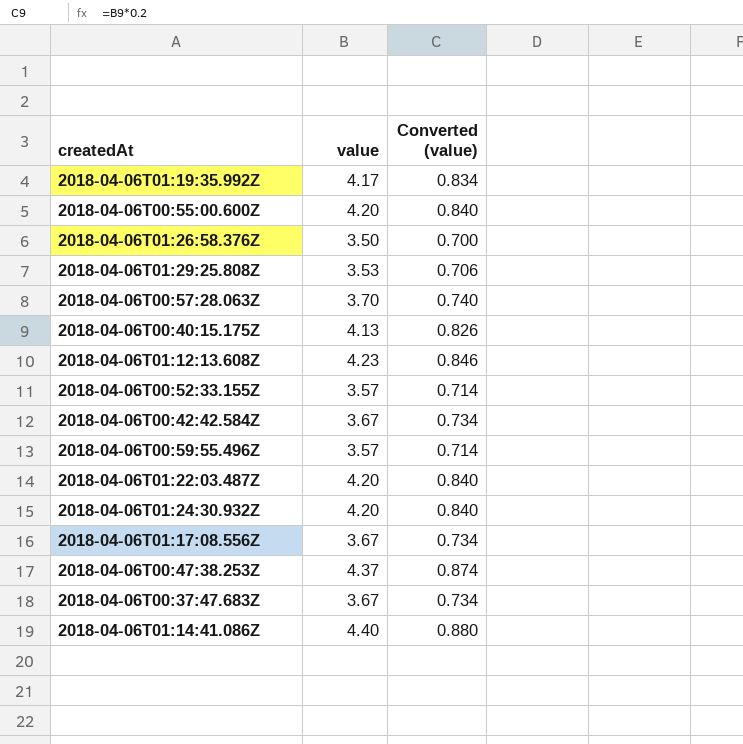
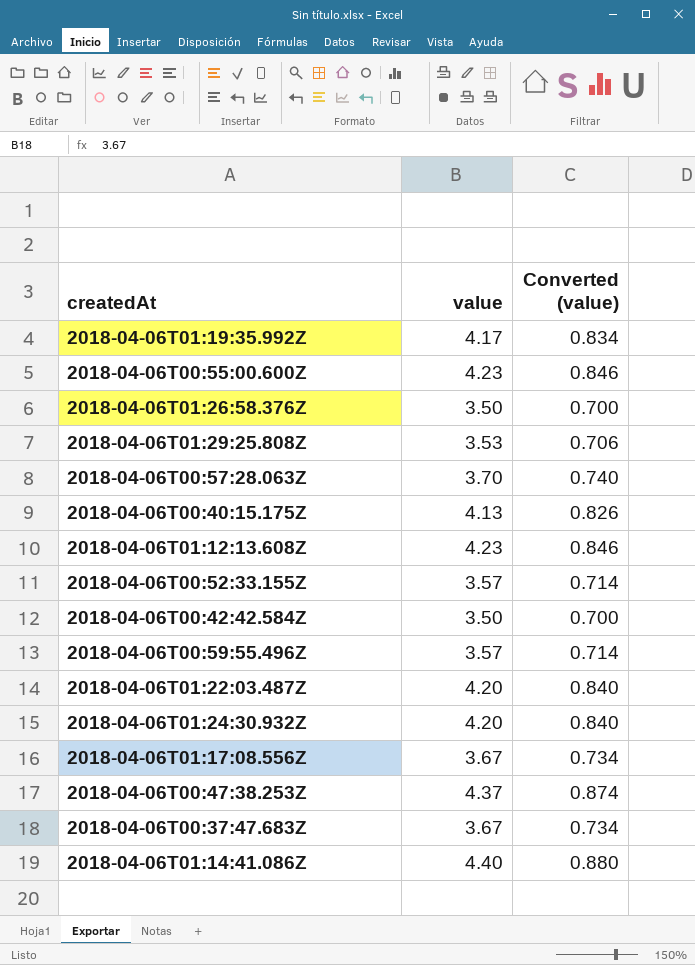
2018-04-06T00:55:00.600Z | value: 4.20 -> 4.23
2018-04-06T00:55:00.600Z | Converted (value): 0.840 -> 0.846
2018-04-06T00:42:42.584Z | value: 3.67 -> 3.50
2018-04-06T00:42:42.584Z | Converted (value): 0.734 -> 0.700

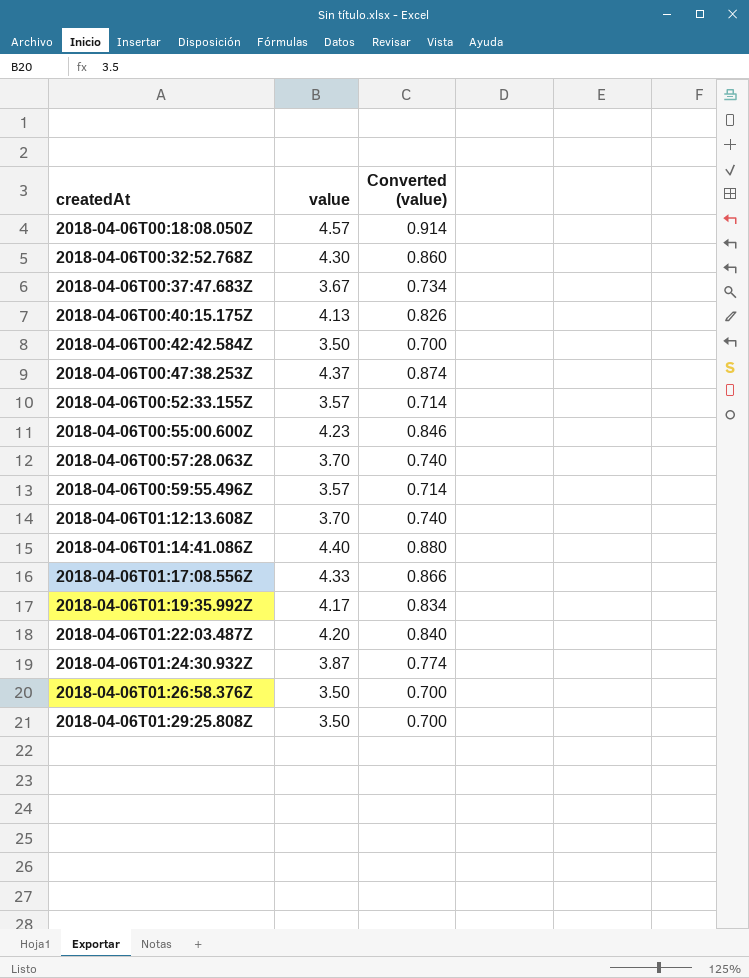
row order: none -> createdAt ascending
row 2018-04-06T00:18:08.050Z: none -> 4.57 | 0.914
row 2018-04-06T00:32:52.768Z: none -> 4.30 | 0.860
2018-04-06T01:12:13.608Z | value: 4.23 -> 3.70
2018-04-06T01:12:13.608Z | Converted (value): 0.846 -> 0.740
2018-04-06T01:17:08.556Z | value: 3.67 -> 4.33
2018-04-06T01:17:08.556Z | Converted (value): 0.734 -> 0.866
2018-04-06T01:24:30.932Z | value: 4.20 -> 3.87
2018-04-06T01:24:30.932Z | Converted (value): 0.840 -> 0.774
2018-04-06T01:29:25.808Z | value: 3.53 -> 3.50
2018-04-06T01:29:25.808Z | Converted (value): 0.706 -> 0.700

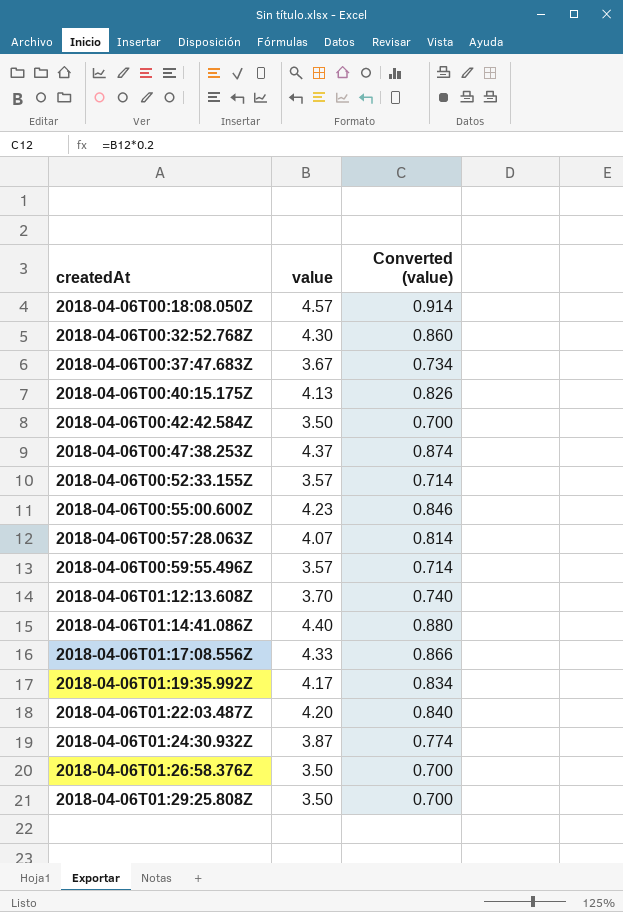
2018-04-06T00:57:28.063Z | value: 3.70 -> 4.07
2018-04-06T00:57:28.063Z | Converted (value): 0.740 -> 0.814

